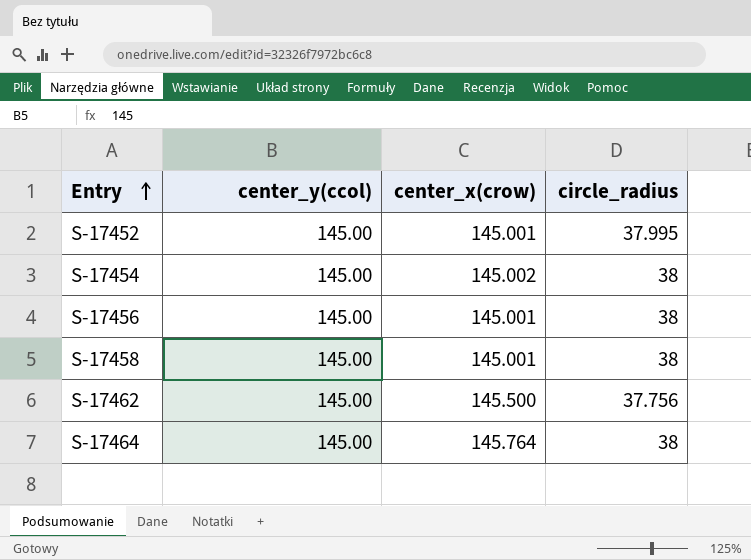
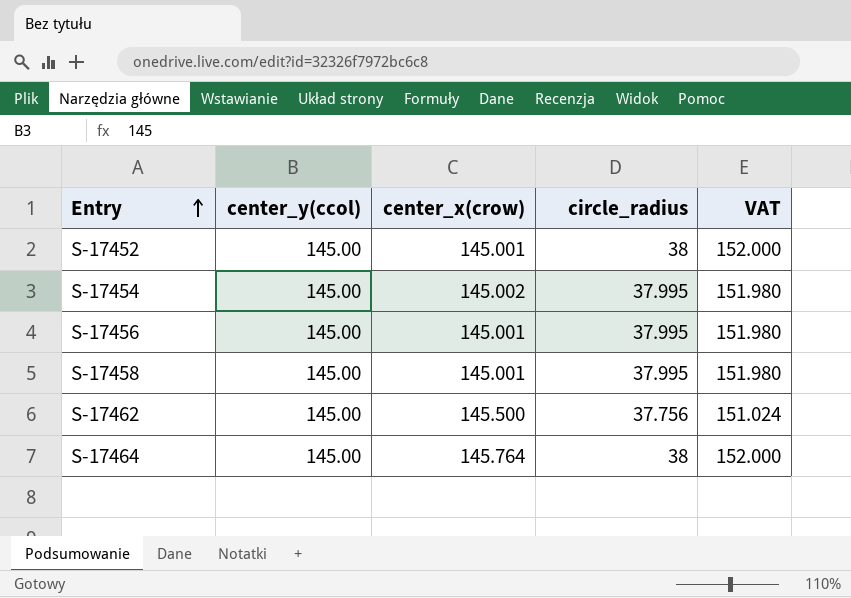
column VAT | formula: none -> [circle_radius] * 4
S-17452 | circle_radius: 37.995 -> 38
S-17454 | circle_radius: 38 -> 37.995
S-17456 | circle_radius: 38 -> 37.995
S-17458 | circle_radius: 38 -> 37.995

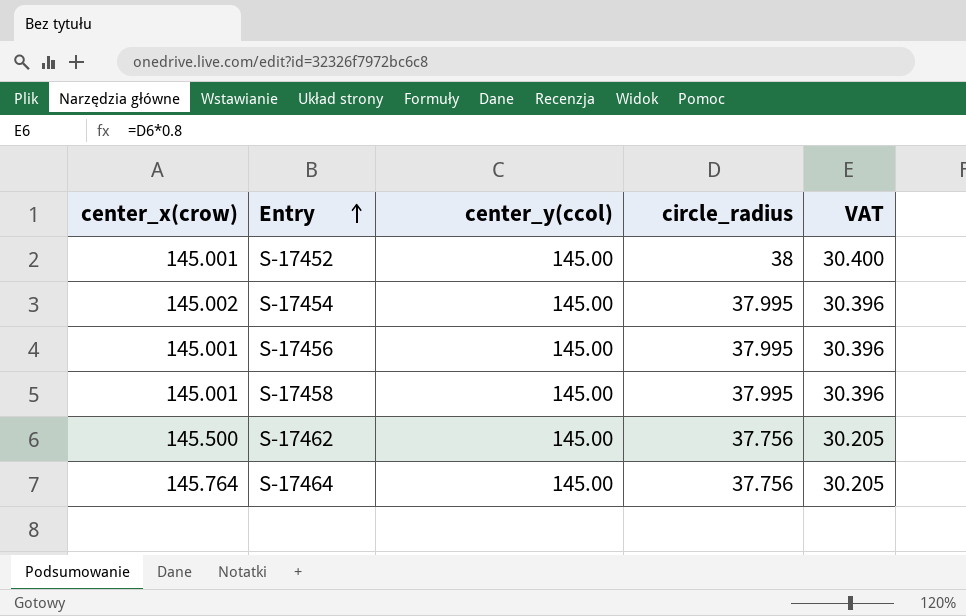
column center_x(crow) | position: 3 -> 1
column VAT | formula: [circle_radius] * 4 -> [circle_radius] * 0.8
S-17464 | circle_radius: 38 -> 37.756

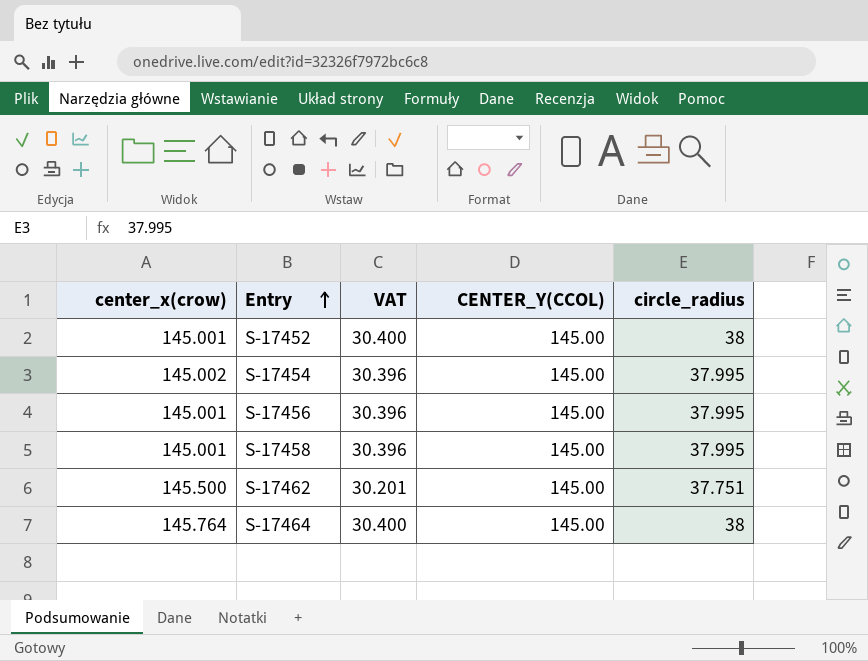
column VAT | position: 5 -> 3
column name: center_y(ccol) -> CENTER_Y(CCOL)
S-17462 | VAT: 30.205 -> 30.201
S-17462 | circle_radius: 37.756 -> 37.751
S-17464 | VAT: 30.205 -> 30.400
S-17464 | circle_radius: 37.756 -> 38

